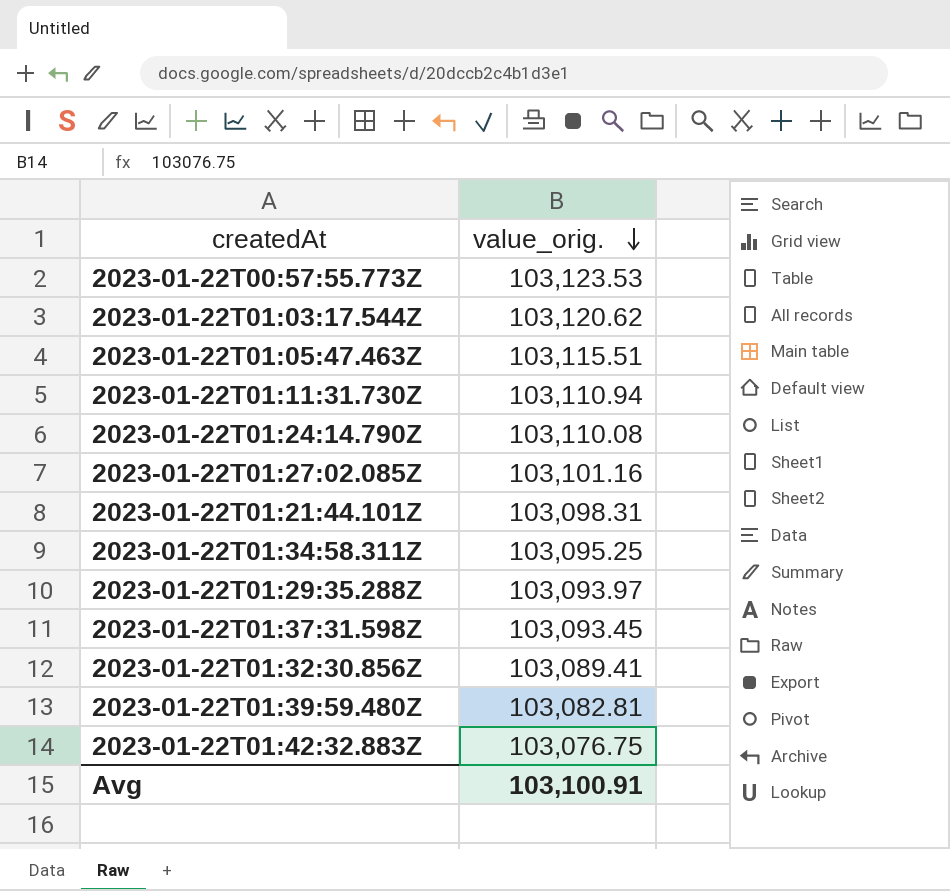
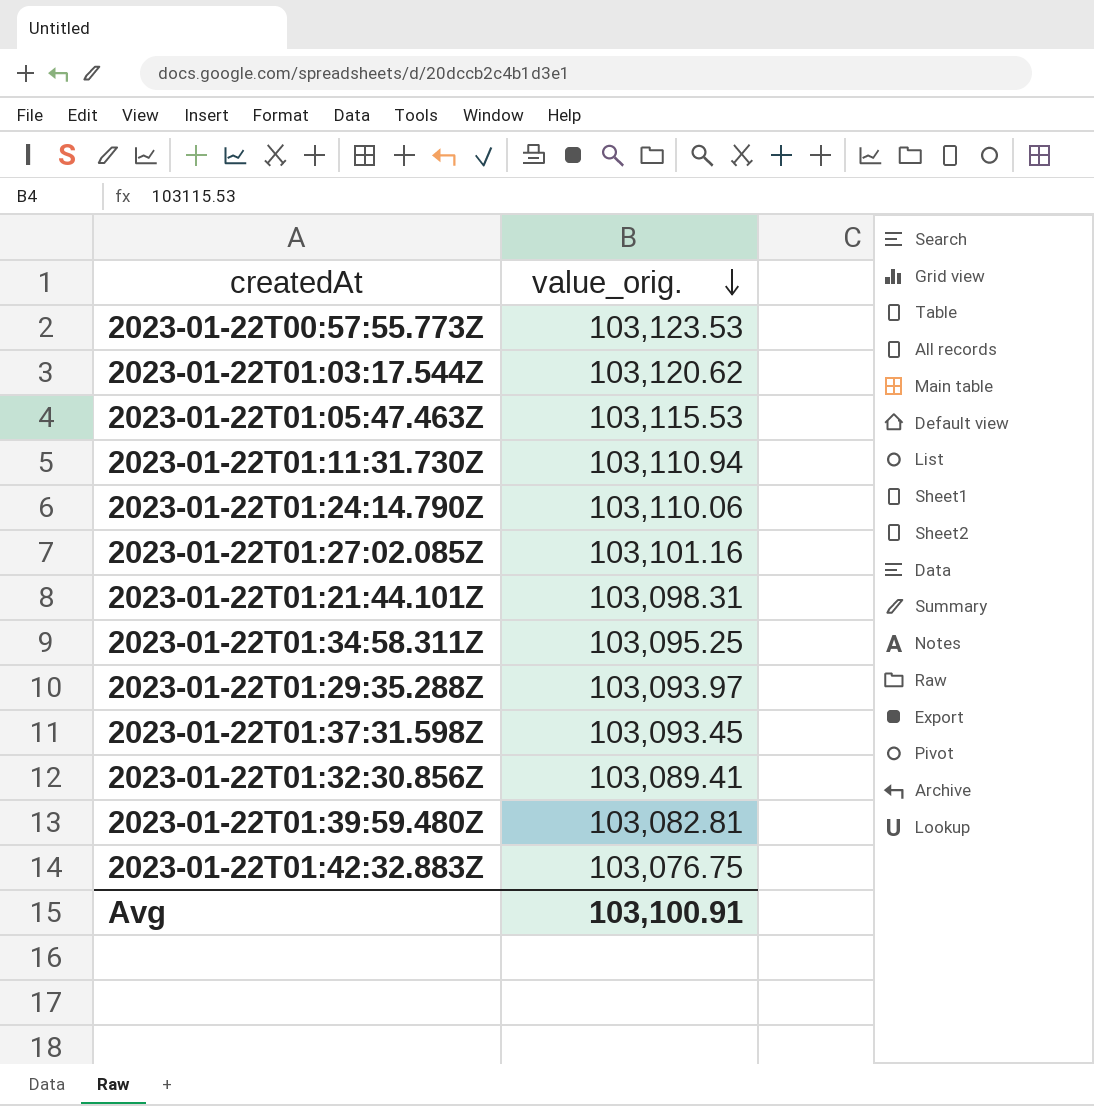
2023-01-22T01:05:47.463Z | value_orig.: 103,115.51 -> 103,115.53
2023-01-22T01:24:14.790Z | value_orig.: 103,110.08 -> 103,110.06

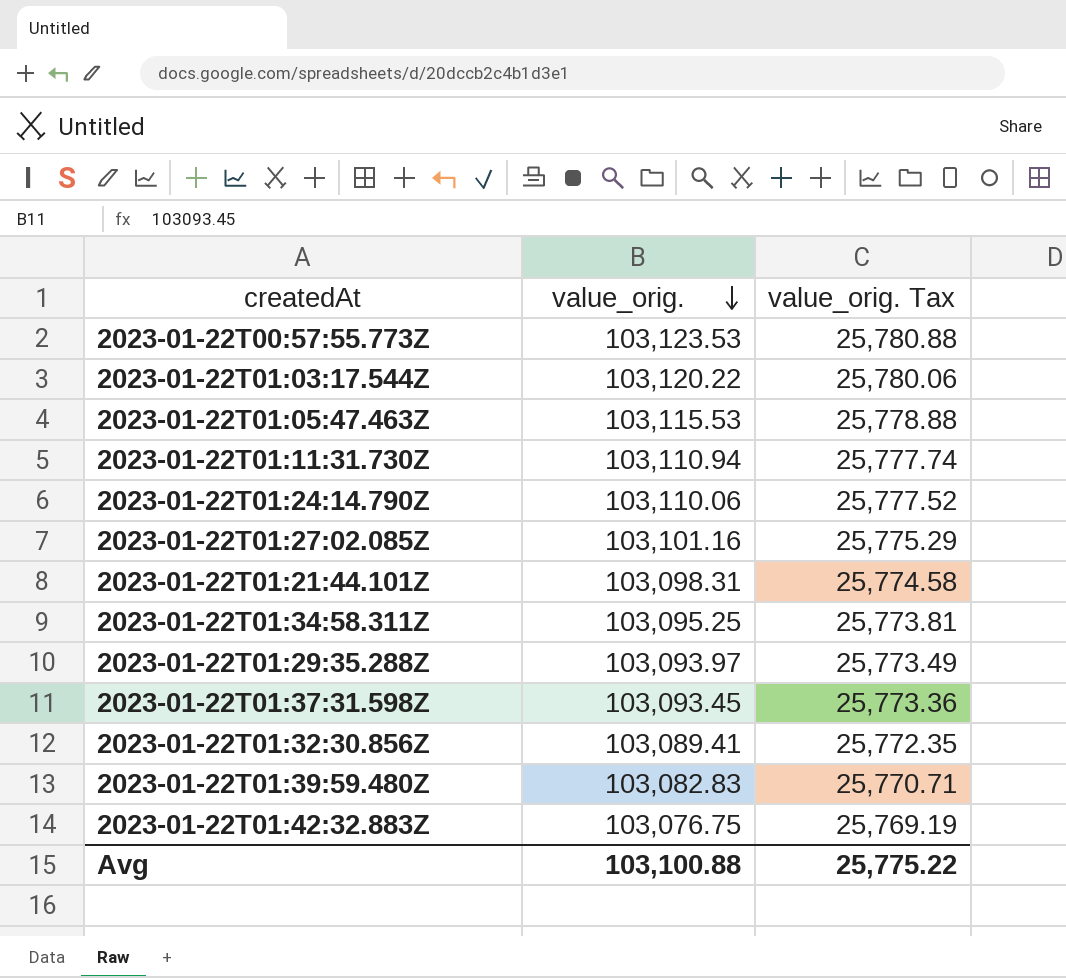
column value_orig. Tax | formula: none -> [value_orig.] * 0.25
2023-01-22T01:03:17.544Z | value_orig.: 103,120.62 -> 103,120.22
2023-01-22T01:39:59.480Z | value_orig.: 103,082.81 -> 103,082.83
Avg | value_orig.: 103,100.91 -> 103,100.88

